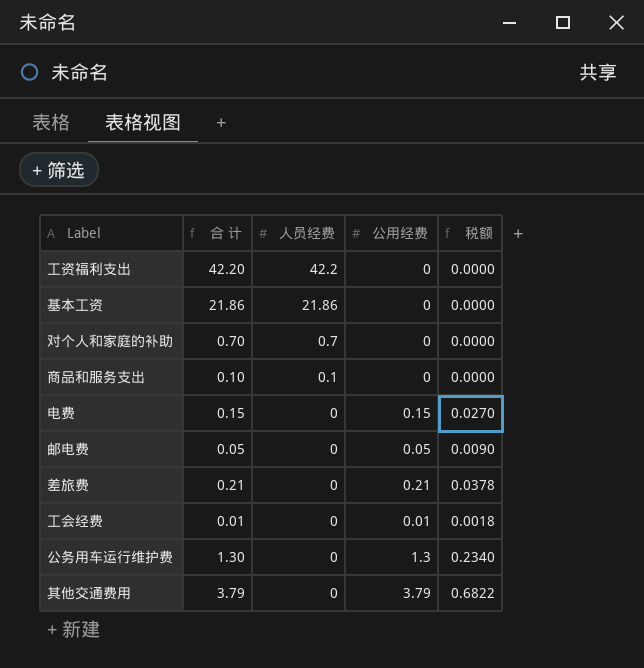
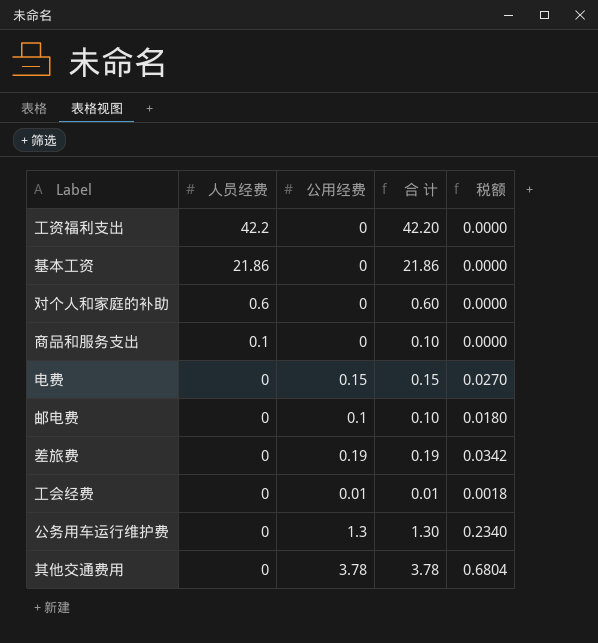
column 合 计 | position: 2 -> 4
对个人和家庭的补助 | 人员经费: 0.7 -> 0.6
对个人和家庭的补助 | 合 计: 0.70 -> 0.60
邮电费 | 公用经费: 0.05 -> 0.1
邮电费 | 合 计: 0.05 -> 0.10
邮电费 | 税额: 0.0090 -> 0.0180
差旅费 | 公用经费: 0.21 -> 0.19
差旅费 | 合 计: 0.21 -> 0.19
差旅费 | 税额: 0.0378 -> 0.0342
其他交通费用 | 公用经费: 3.79 -> 3.78
其他交通费用 | 合 计: 3.79 -> 3.78
其他交通费用 | 税额: 0.6822 -> 0.6804

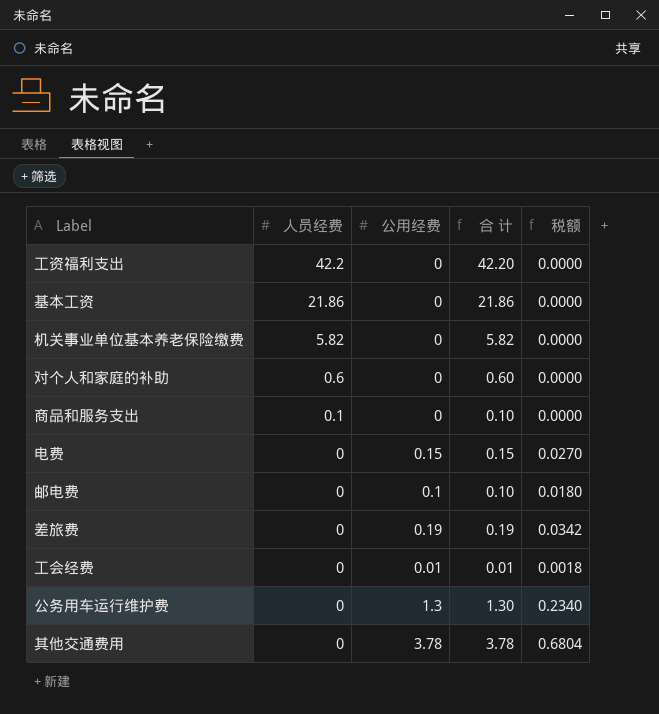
row 机关事业单位基本养老保险缴费: none -> 5.82 | 0 | 5.82 | 0.0000

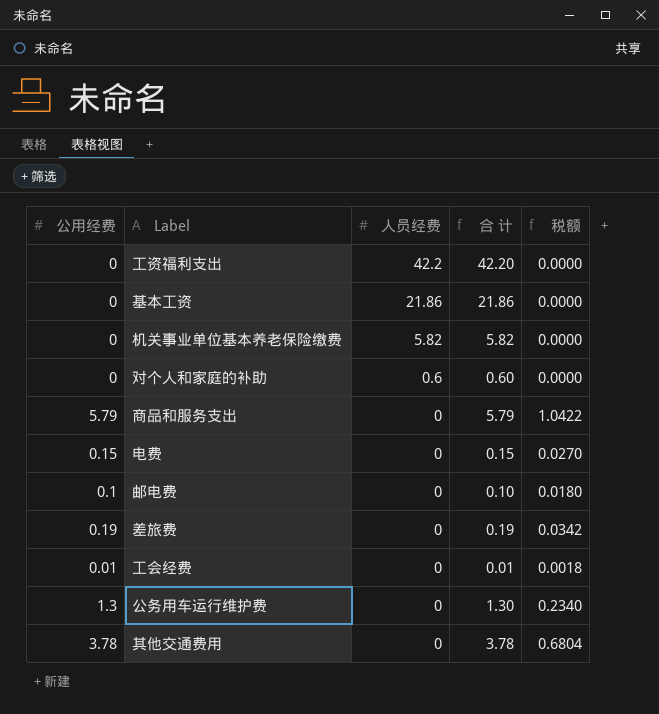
column 公用经费 | position: 3 -> 1
商品和服务支出 | 公用经费: 0 -> 5.79
商品和服务支出 | 人员经费: 0.1 -> 0
商品和服务支出 | 合 计: 0.10 -> 5.79
商品和服务支出 | 税额: 0.0000 -> 1.0422

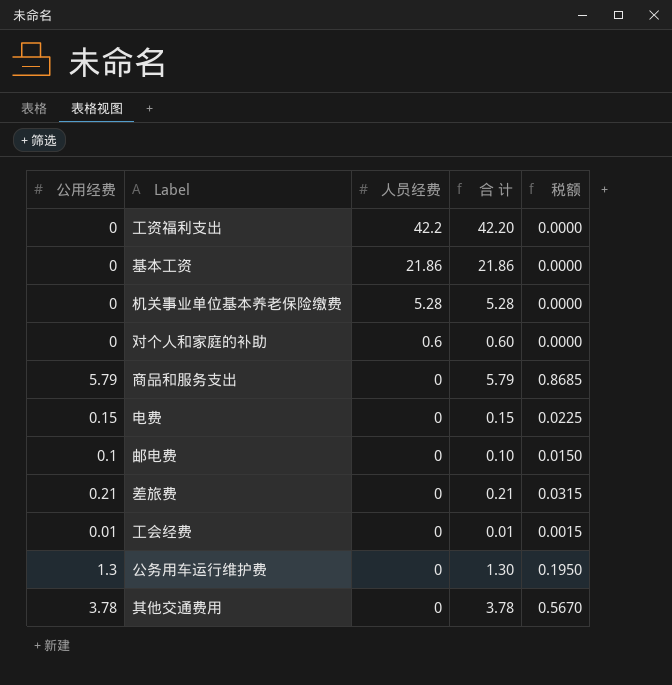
column 税额 | formula: [公用经费] * 0.18 -> [公用经费] * 0.15
机关事业单位基本养老保险缴费 | 人员经费: 5.82 -> 5.28
机关事业单位基本养老保险缴费 | 合 计: 5.82 -> 5.28
差旅费 | 公用经费: 0.19 -> 0.21
差旅费 | 合 计: 0.19 -> 0.21

